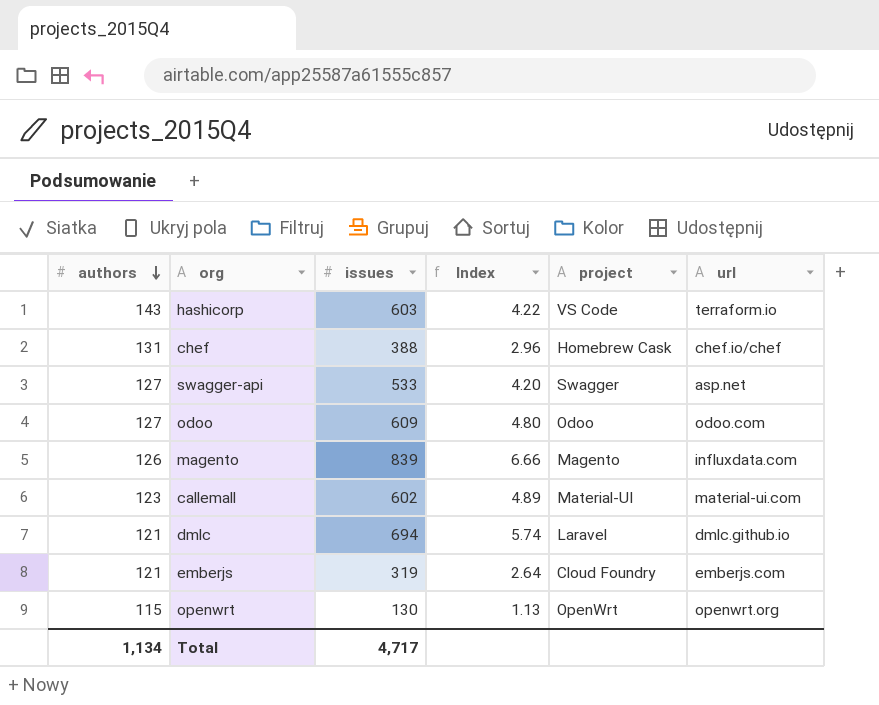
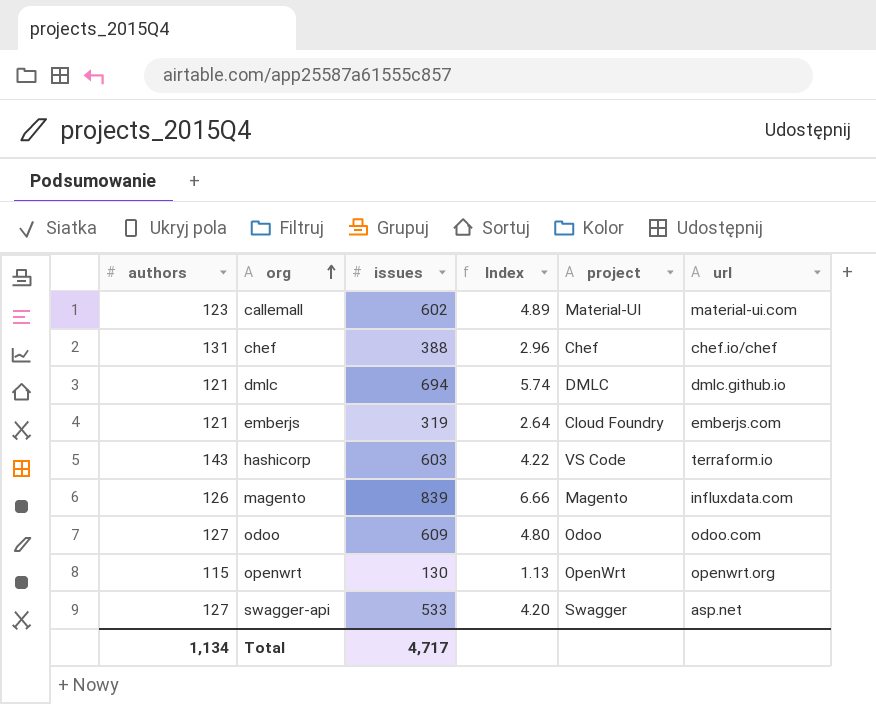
row order: authors descending -> org ascending
chef | project: Homebrew Cask -> Chef
dmlc | project: Laravel -> DMLC

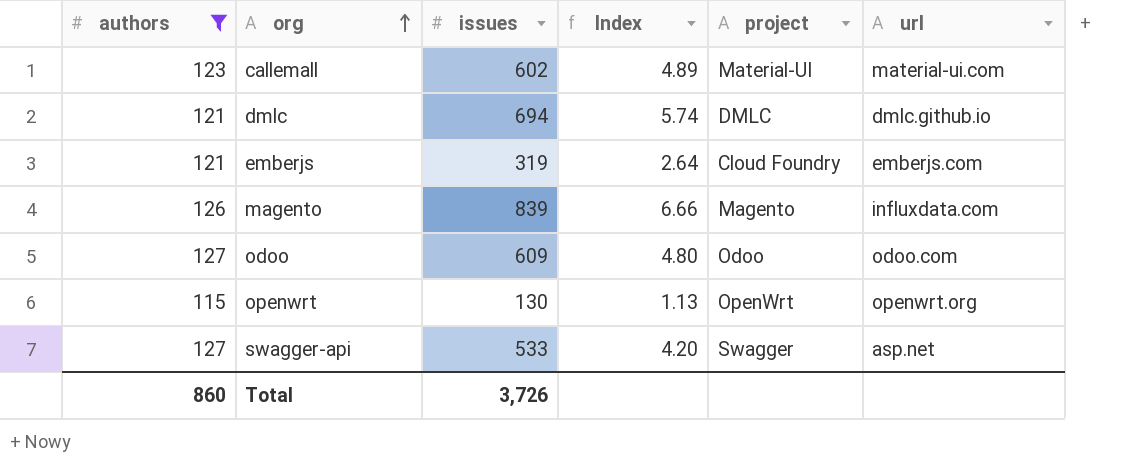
filter: none -> authors <= 127
Total | authors: 1,134 -> 860
Total | issues: 4,717 -> 3,726

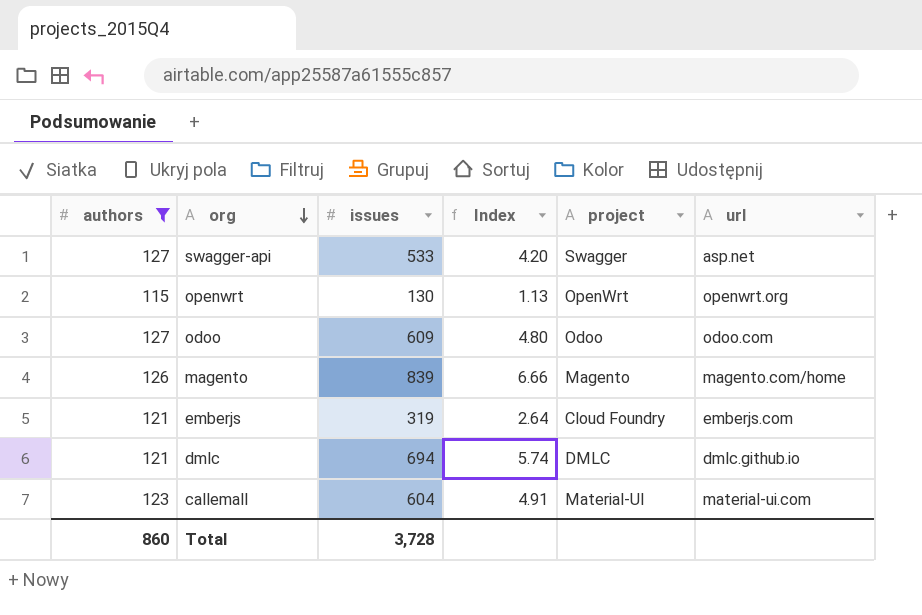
row order: org ascending -> org descending
magento | url: influxdata.com -> magento.com/home
callemall | issues: 602 -> 604
callemall | Index: 4.89 -> 4.91
Total | issues: 3,726 -> 3,728

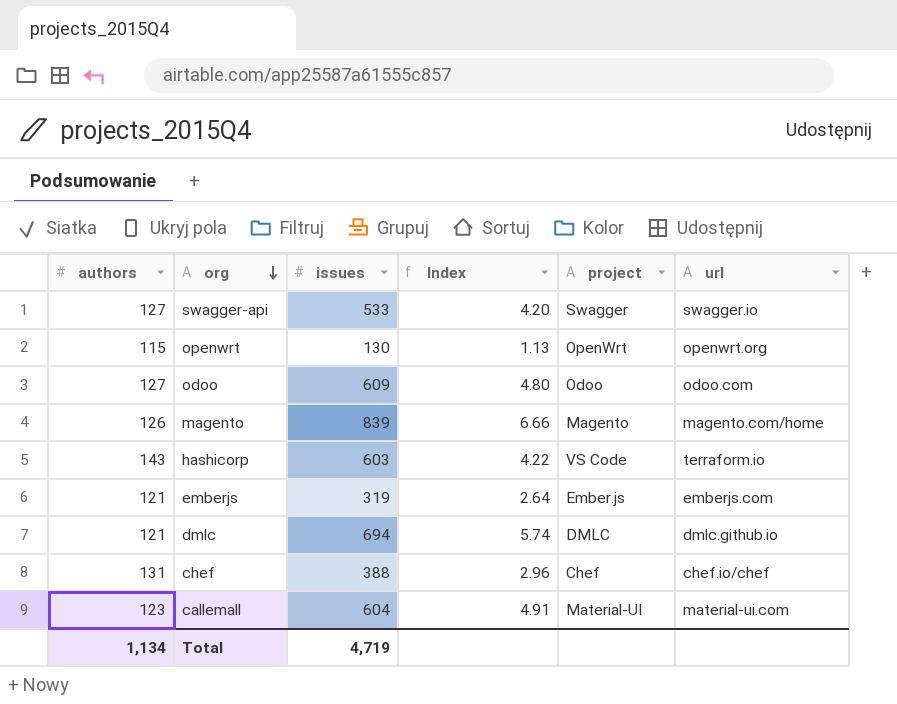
filter: authors <= 127 -> none
swagger-api | url: asp.net -> swagger.io
emberjs | project: Cloud Foundry -> Ember.js
Total | authors: 860 -> 1,134
Total | issues: 3,728 -> 4,719

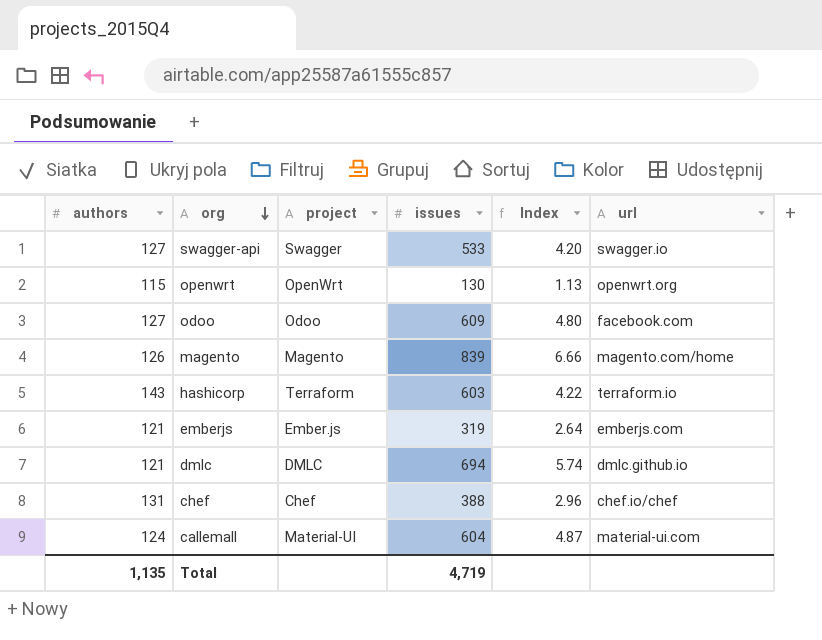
column project | position: 5 -> 3
odoo | url: odoo.com -> facebook.com
hashicorp | project: VS Code -> Terraform
callemall | authors: 123 -> 124
callemall | Index: 4.91 -> 4.87
Total | authors: 1,134 -> 1,135

